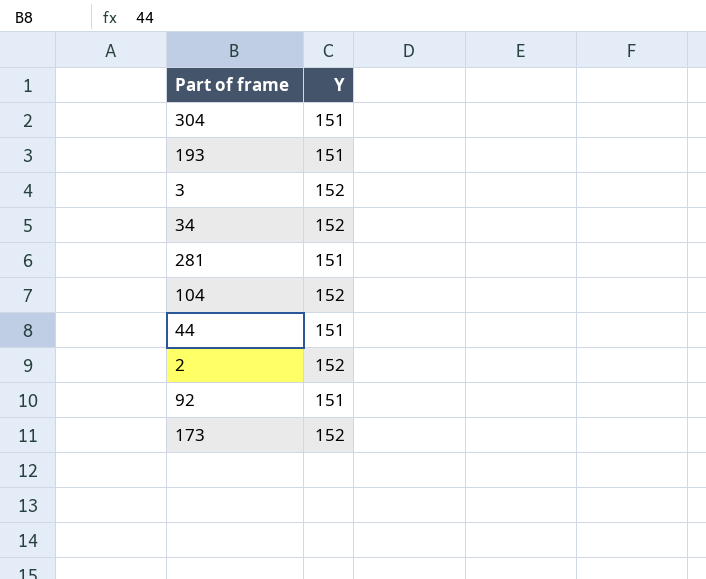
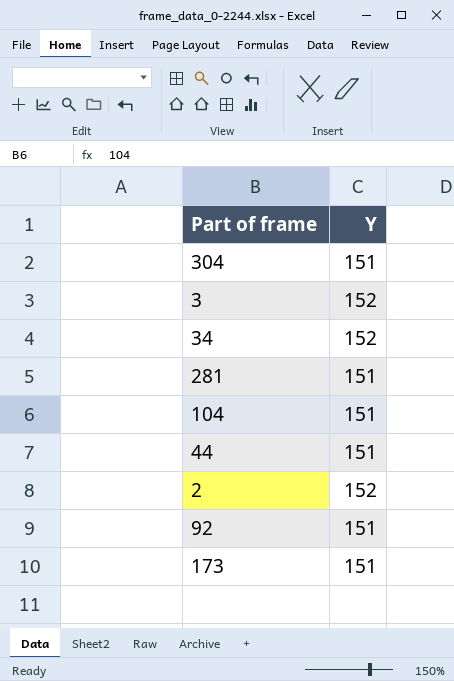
row 193: 151 -> none
104 | Y: 152 -> 151
173 | Y: 152 -> 151

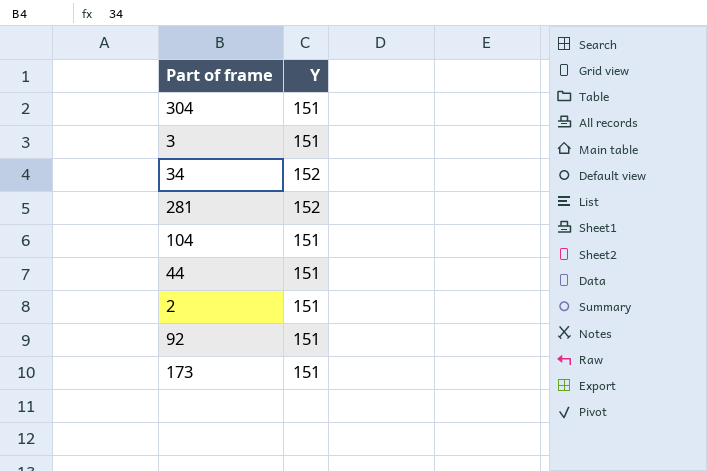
3 | Y: 152 -> 151
281 | Y: 151 -> 152
2 | Y: 152 -> 151

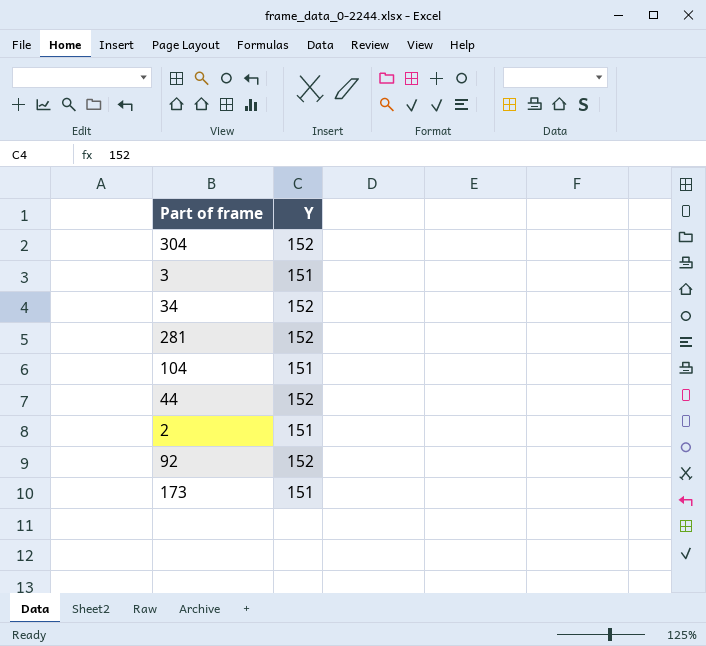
304 | Y: 151 -> 152
44 | Y: 151 -> 152
92 | Y: 151 -> 152

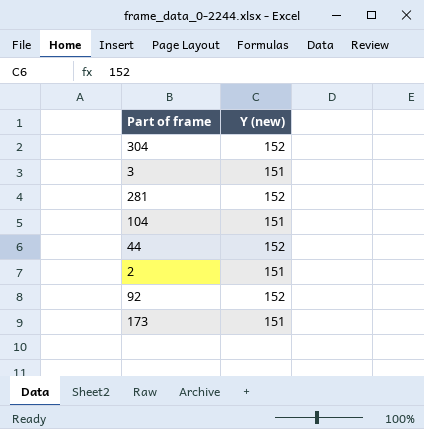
column name: Y -> Y (new)
row 34: 152 -> none

